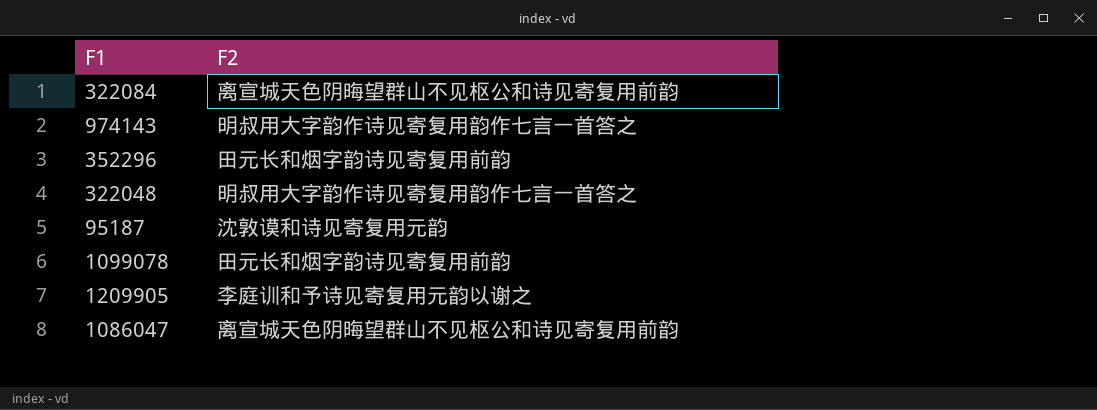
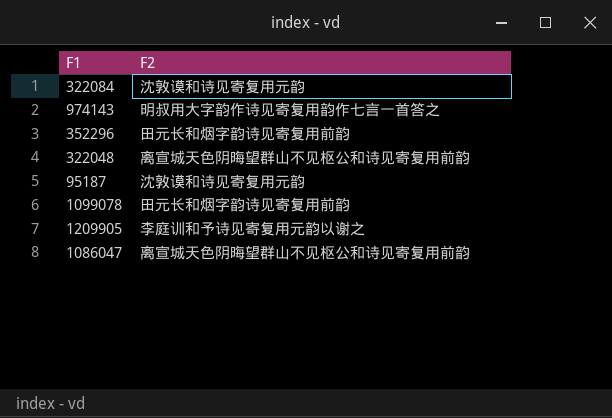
322084 | F2: 离宣城天色阴晦望群山不见枢公和诗见寄复用前韵 -> 沈敦谟和诗见寄复用元韵
322048 | F2: 明叔用大字韵作诗见寄复用韵作七言一首答之 -> 离宣城天色阴晦望群山不见枢公和诗见寄复用前韵

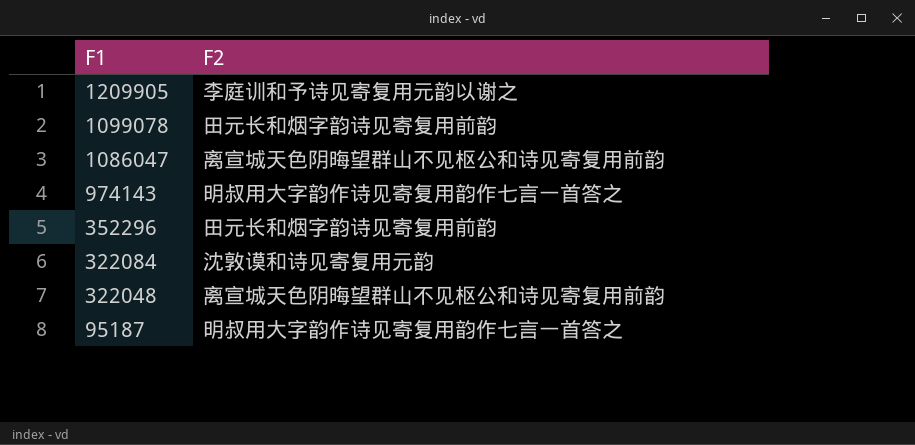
row order: none -> F1 descending
95187 | F2: 沈敦谟和诗见寄复用元韵 -> 明叔用大字韵作诗见寄复用韵作七言一首答之

